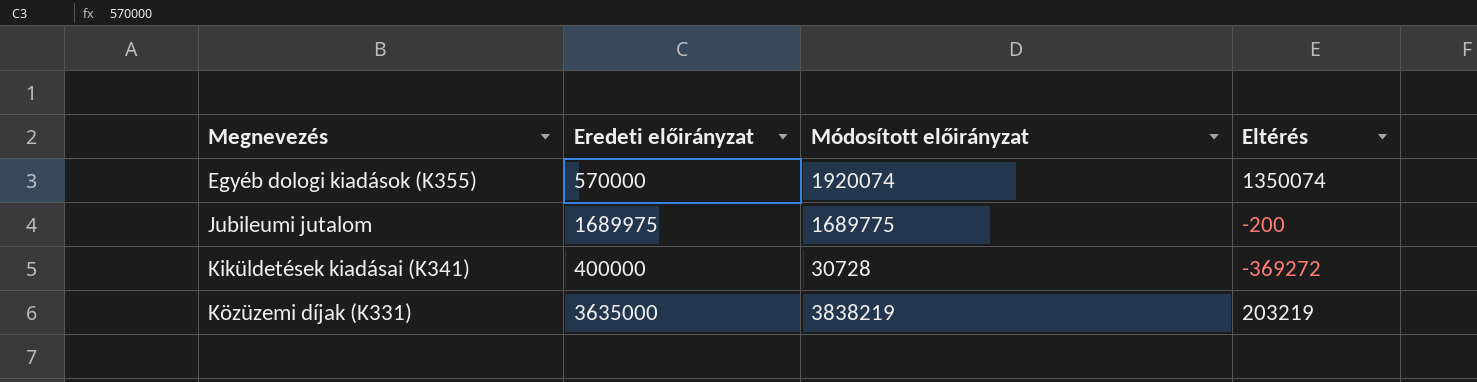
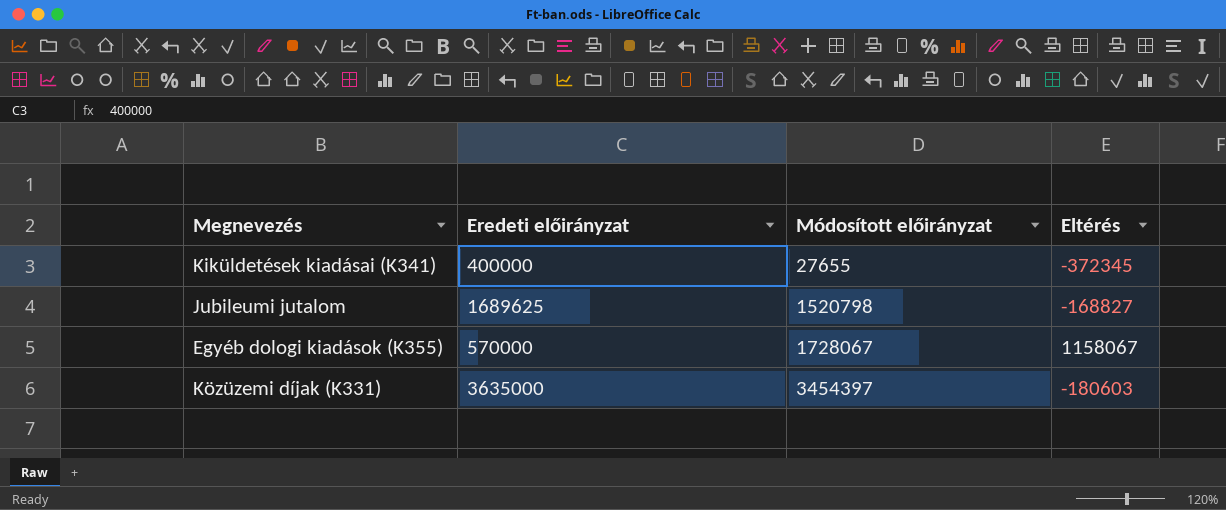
row order: Megnevezés ascending -> Módosított előirányzat ascending
Kiküldetések kiadásai (K341) | Módosított előirányzat: 30728 -> 27655
Kiküldetések kiadásai (K341) | Eltérés: -369272 -> -372345
Jubileumi jutalom | Eredeti előirányzat: 1689975 -> 1689625
Jubileumi jutalom | Módosított előirányzat: 1689775 -> 1520798
Jubileumi jutalom | Eltérés: -200 -> -168827
Egyéb dologi kiadások (K355) | Módosított előirányzat: 1920074 -> 1728067
Egyéb dologi kiadások (K355) | Eltérés: 1350074 -> 1158067
Közüzemi díjak (K331) | Módosított előirányzat: 3838219 -> 3454397
Közüzemi díjak (K331) | Eltérés: 203219 -> -180603

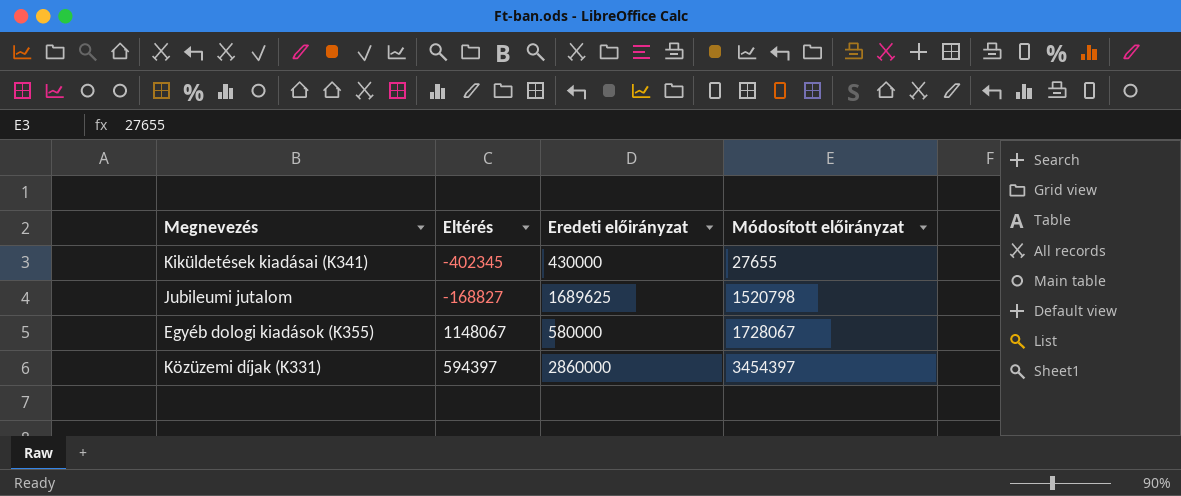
column Eltérés | position: 4 -> 2
Kiküldetések kiadásai (K341) | Eltérés: -372345 -> -402345
Kiküldetések kiadásai (K341) | Eredeti előirányzat: 400000 -> 430000
Egyéb dologi kiadások (K355) | Eltérés: 1158067 -> 1148067
Egyéb dologi kiadások (K355) | Eredeti előirányzat: 570000 -> 580000
Közüzemi díjak (K331) | Eltérés: -180603 -> 594397
Közüzemi díjak (K331) | Eredeti előirányzat: 3635000 -> 2860000

